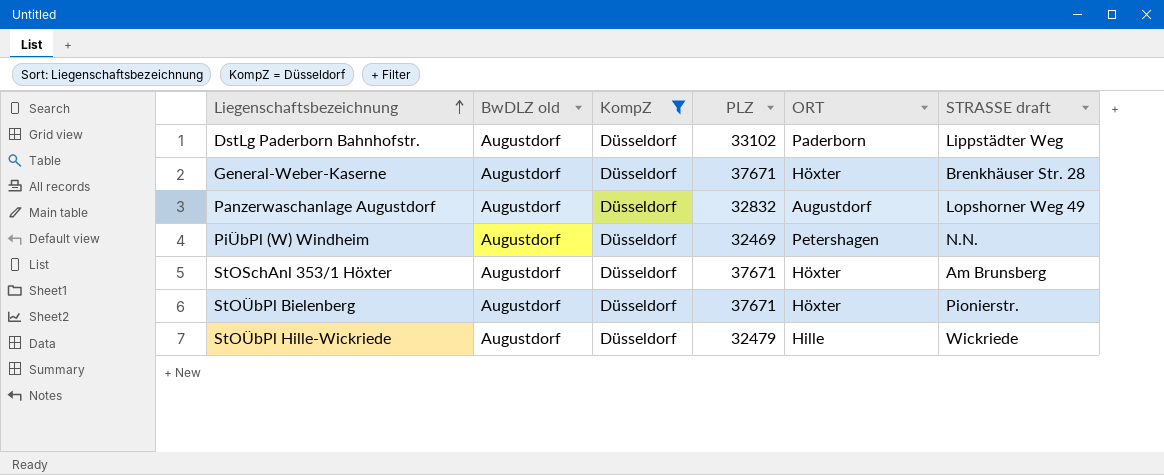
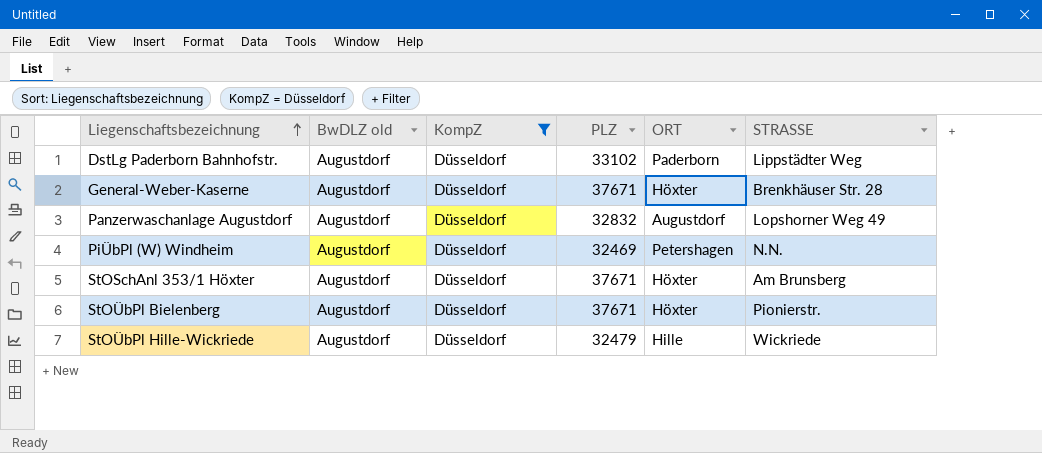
column name: STRASSE draft -> STRASSE

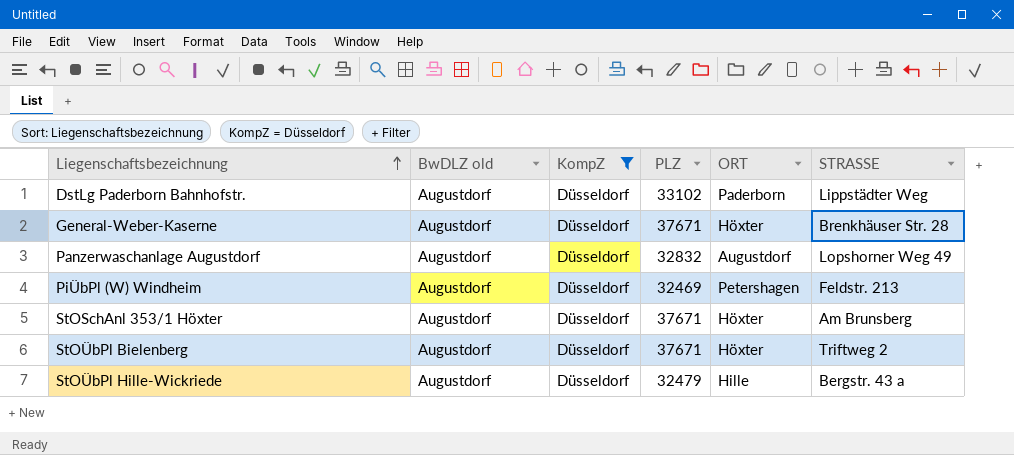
PiÜbPl (W) Windheim | STRASSE: N.N. -> Feldstr. 213
StOÜbPl Bielenberg | STRASSE: Pionierstr. -> Triftweg 2
StOÜbPl Hille-Wickriede | STRASSE: Wickriede -> Bergstr. 43 a

